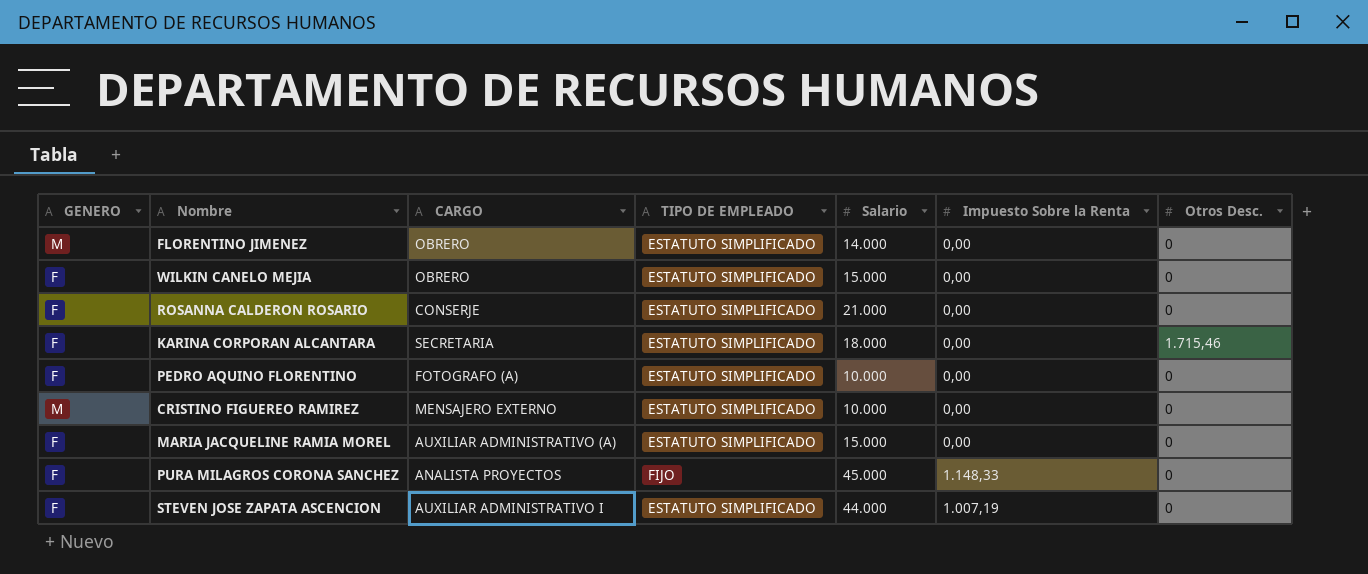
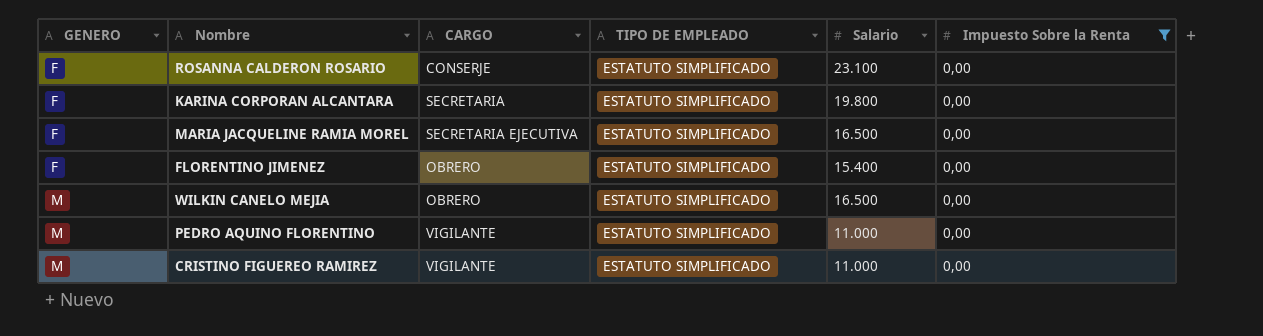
filter: none -> Impuesto Sobre la Renta = 0,00
row order: none -> GENERO ascending
column Otros Desc. | position: 7 -> none
ROSANNA CALDERON ROSARIO | Salario: 21.000 -> 23.100
KARINA CORPORAN ALCANTARA | Salario: 18.000 -> 19.800
MARIA JACQUELINE RAMIA MOREL | CARGO: AUXILIAR ADMINISTRATIVO (A) -> SECRETARIA EJECUTIVA
MARIA JACQUELINE RAMIA MOREL | Salario: 15.000 -> 16.500
FLORENTINO JIMENEZ | GENERO: M -> F
FLORENTINO JIMENEZ | Salario: 14.000 -> 15.400
WILKIN CANELO MEJIA | GENERO: F -> M
WILKIN CANELO MEJIA | Salario: 15.000 -> 16.500
PEDRO AQUINO FLORENTINO | GENERO: F -> M
PEDRO AQUINO FLORENTINO | CARGO: FOTOGRAFO (A) -> VIGILANTE
PEDRO AQUINO FLORENTINO | Salario: 10.000 -> 11.000
CRISTINO FIGUEREO RAMIREZ | CARGO: MENSAJERO EXTERNO -> VIGILANTE
CRISTINO FIGUEREO RAMIREZ | Salario: 10.000 -> 11.000

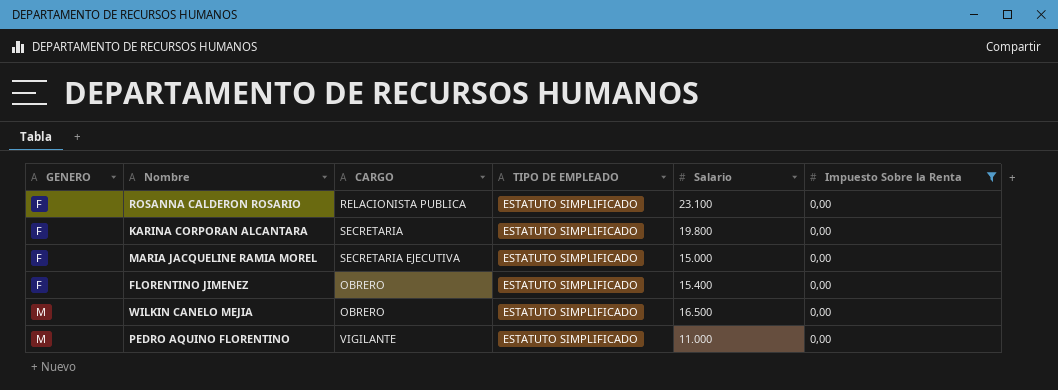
row CRISTINO FIGUEREO RAMIREZ: M | VIGILANTE | ESTATUTO SIMPLIFICADO | 11.000 | 0,00 -> none
ROSANNA CALDERON ROSARIO | CARGO: CONSERJE -> RELACIONISTA PUBLICA
MARIA JACQUELINE RAMIA MOREL | Salario: 16.500 -> 15.000

